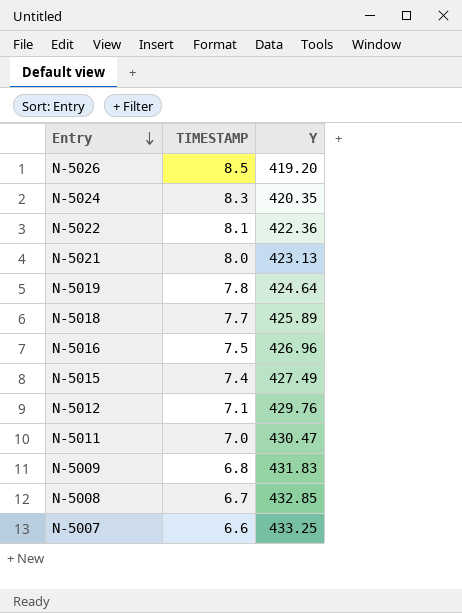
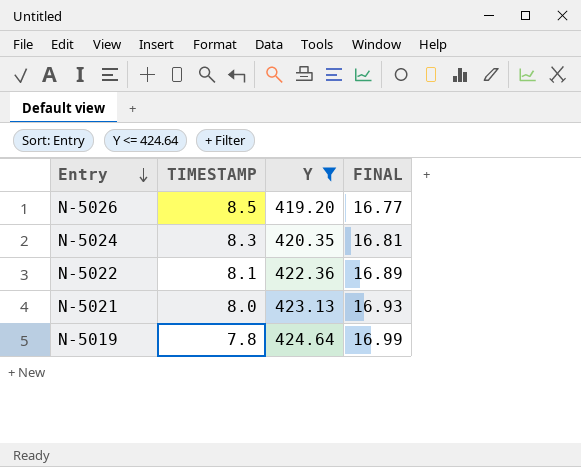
filter: none -> Y <= 424.64
column FINAL | formula: none -> [Y] * 0.04

